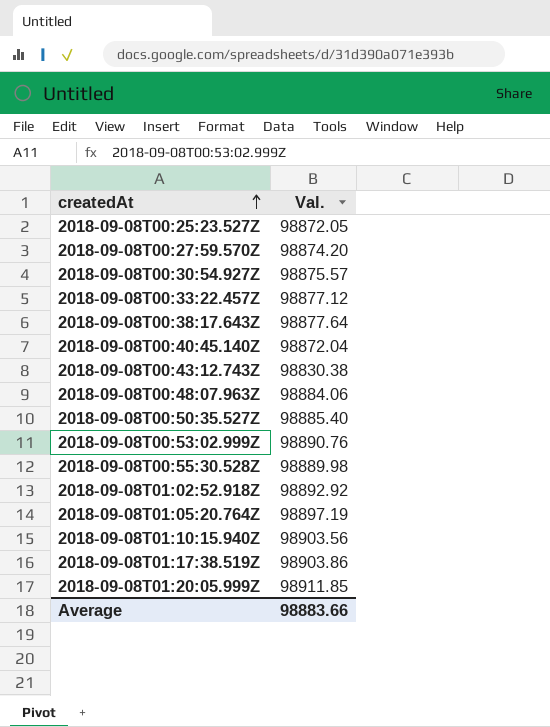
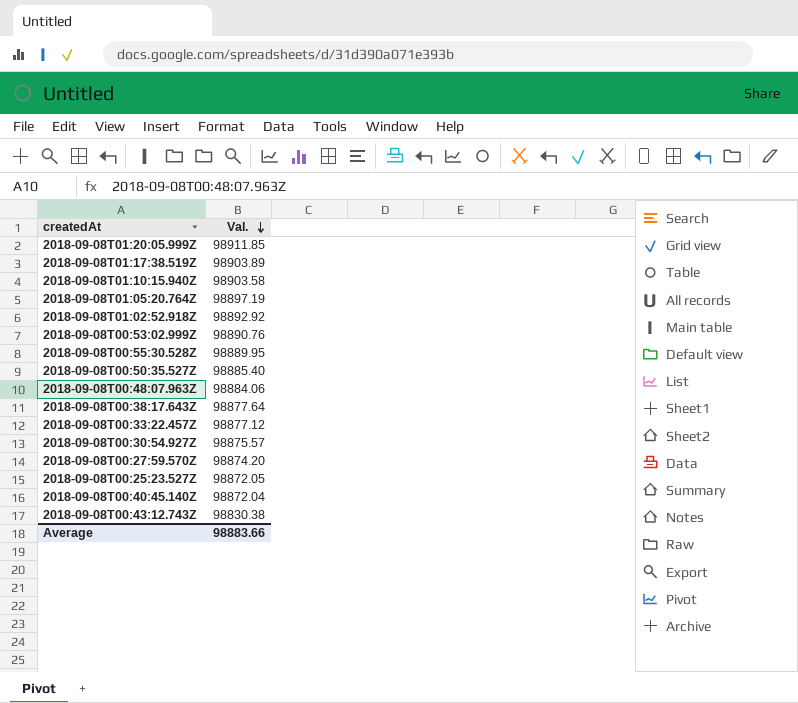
row order: createdAt ascending -> Val. descending
2018-09-08T01:17:38.519Z | Val.: 98903.86 -> 98903.89
2018-09-08T01:10:15.940Z | Val.: 98903.56 -> 98903.58
2018-09-08T00:55:30.528Z | Val.: 98889.98 -> 98889.95

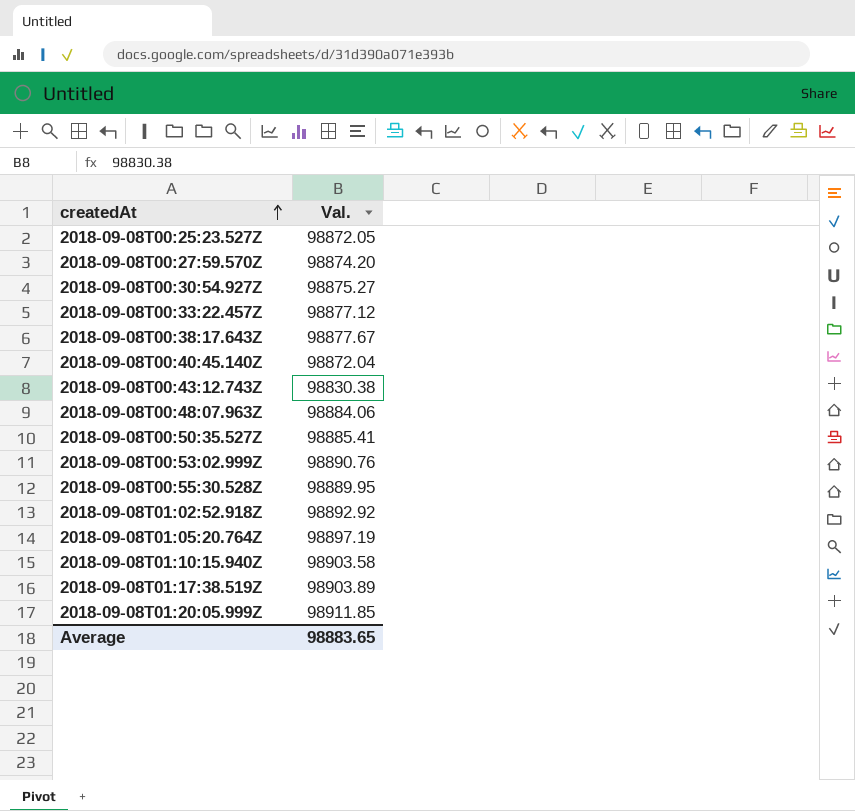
row order: Val. descending -> createdAt ascending
2018-09-08T00:30:54.927Z | Val.: 98875.57 -> 98875.27
2018-09-08T00:38:17.643Z | Val.: 98877.64 -> 98877.67
2018-09-08T00:50:35.527Z | Val.: 98885.40 -> 98885.41
Average | Val.: 98883.66 -> 98883.65

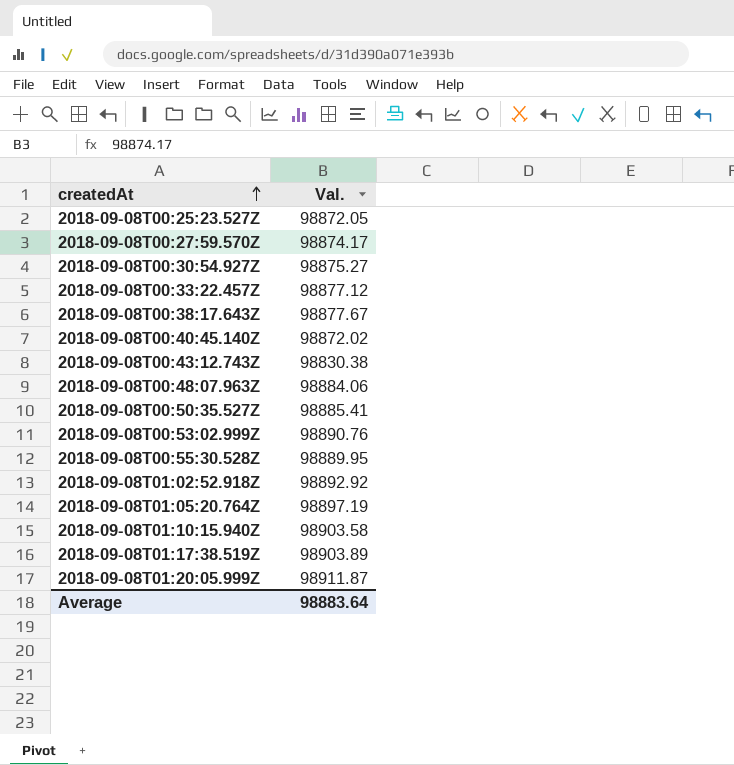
2018-09-08T00:27:59.570Z | Val.: 98874.20 -> 98874.17
2018-09-08T00:40:45.140Z | Val.: 98872.04 -> 98872.02
2018-09-08T01:20:05.999Z | Val.: 98911.85 -> 98911.87
Average | Val.: 98883.65 -> 98883.64

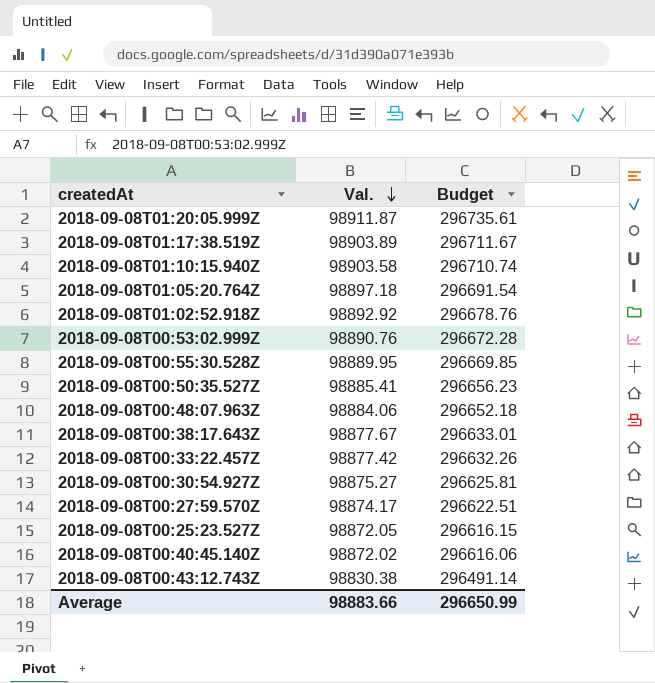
row order: createdAt ascending -> Val. descending
column Budget | formula: none -> [Val.] * 3
2018-09-08T01:05:20.764Z | Val.: 98897.19 -> 98897.18
2018-09-08T00:33:22.457Z | Val.: 98877.12 -> 98877.42
Average | Val.: 98883.64 -> 98883.66

